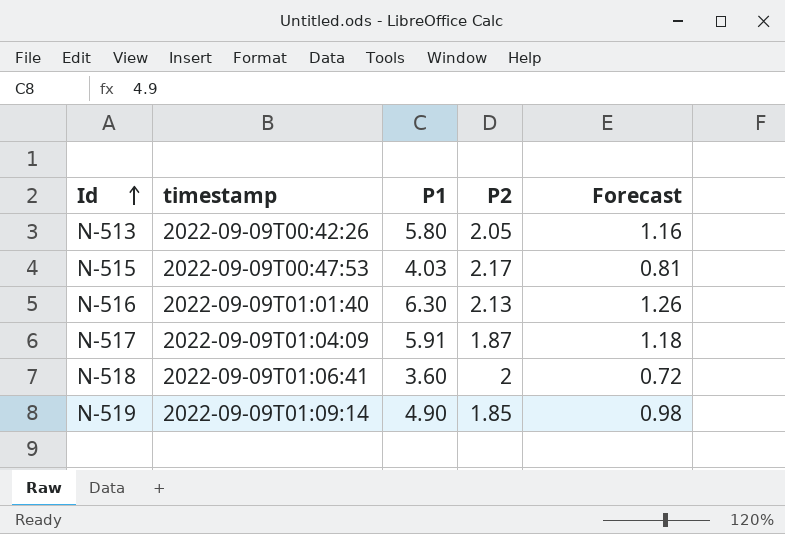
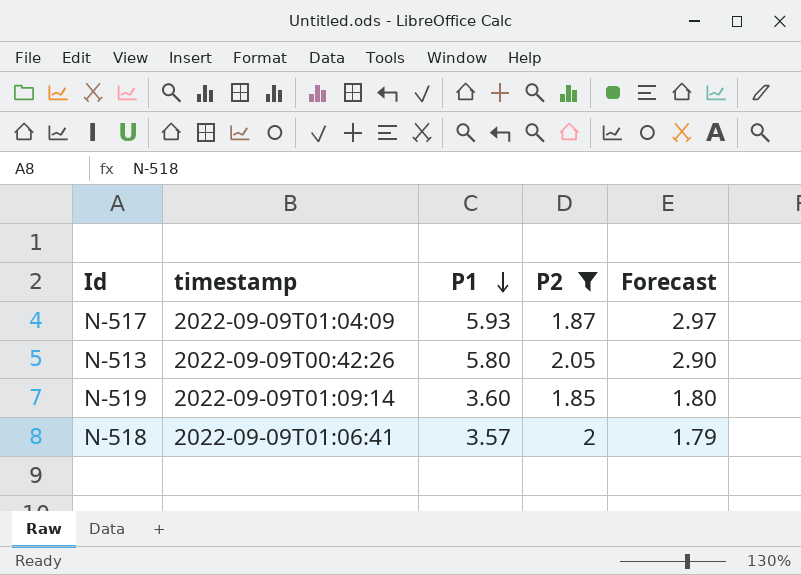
filter: none -> P2 <= 2.05
row order: Id ascending -> P1 descending
column Forecast | formula: [P1] * 0.2 -> [P1] * 0.5
N-517 | P1: 5.91 -> 5.93
N-519 | P1: 4.90 -> 3.60
N-518 | P1: 3.60 -> 3.57

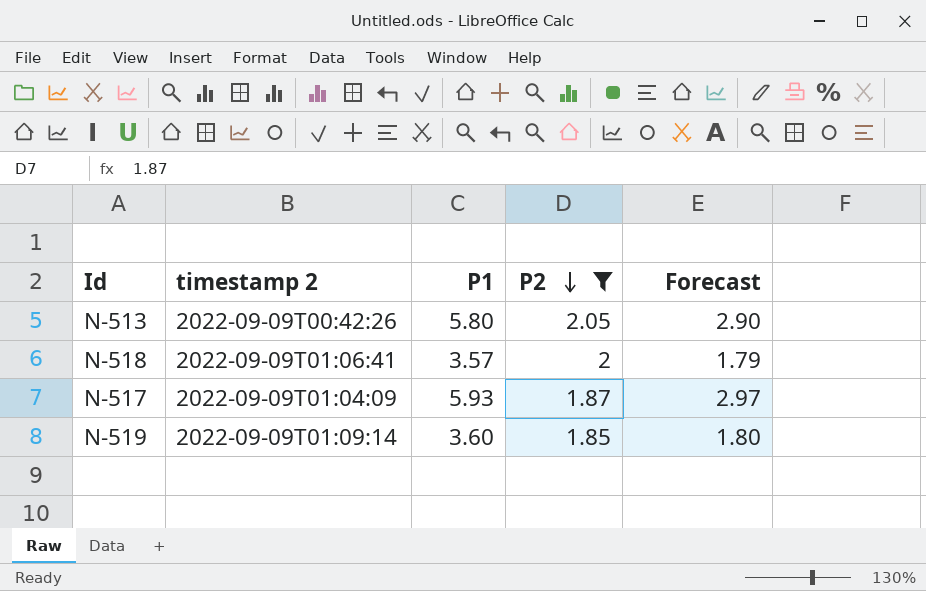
row order: P1 descending -> P2 descending
column name: timestamp -> timestamp 2

